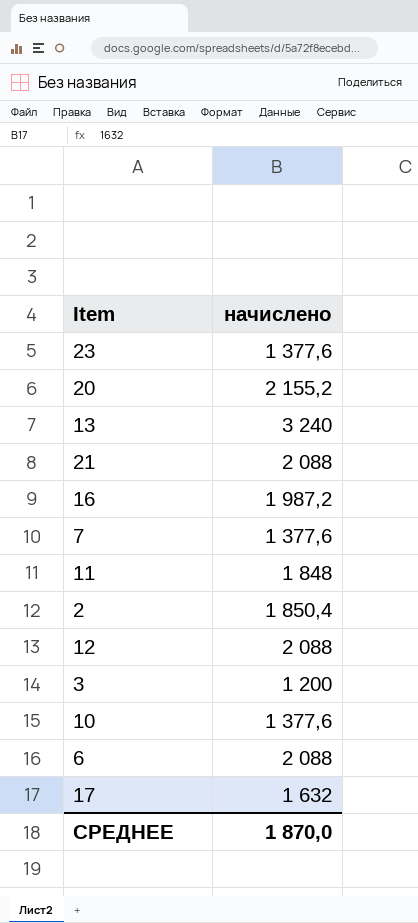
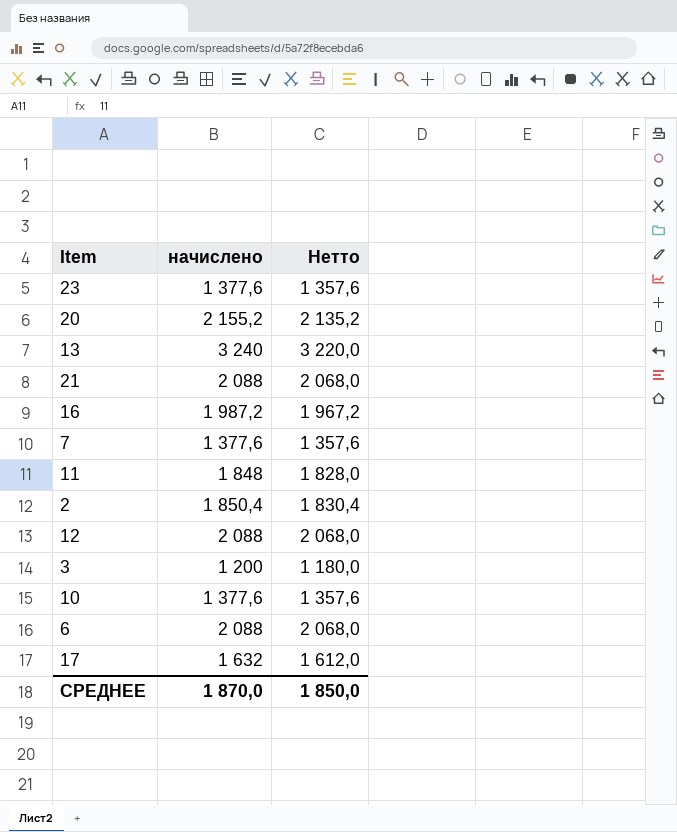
column Нетто | formula: none -> [начислено] - 20

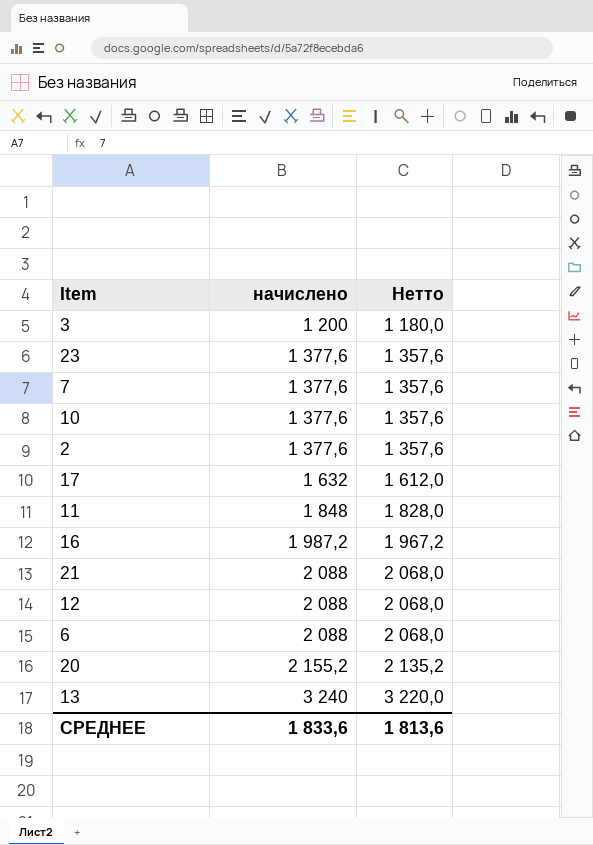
row order: none -> начислено ascending
2 | начислено: 1 850,4 -> 1 377,6
2 | Нетто: 1 830,4 -> 1 357,6
СРЕДНЕЕ | начислено: 1 870,0 -> 1 833,6
СРЕДНЕЕ | Нетто: 1 850,0 -> 1 813,6

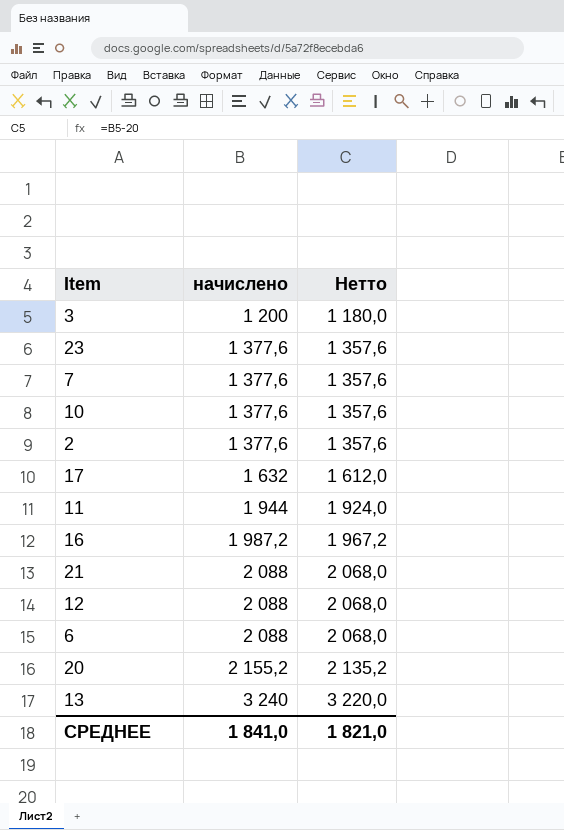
11 | начислено: 1 848 -> 1 944
11 | Нетто: 1 828,0 -> 1 924,0
СРЕДНЕЕ | начислено: 1 833,6 -> 1 841,0
СРЕДНЕЕ | Нетто: 1 813,6 -> 1 821,0

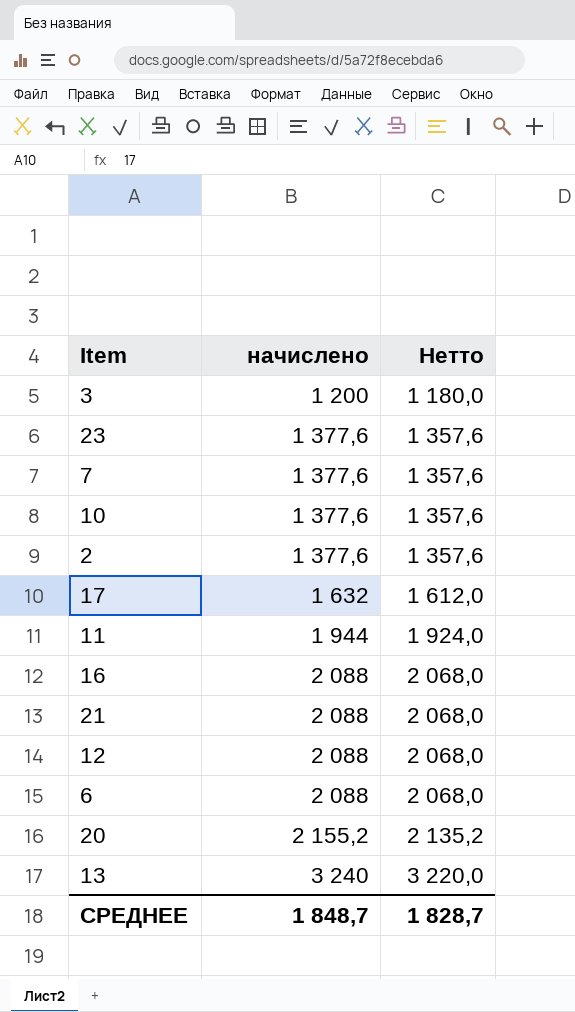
16 | начислено: 1 987,2 -> 2 088
16 | Нетто: 1 967,2 -> 2 068,0
СРЕДНЕЕ | начислено: 1 841,0 -> 1 848,7
СРЕДНЕЕ | Нетто: 1 821,0 -> 1 828,7

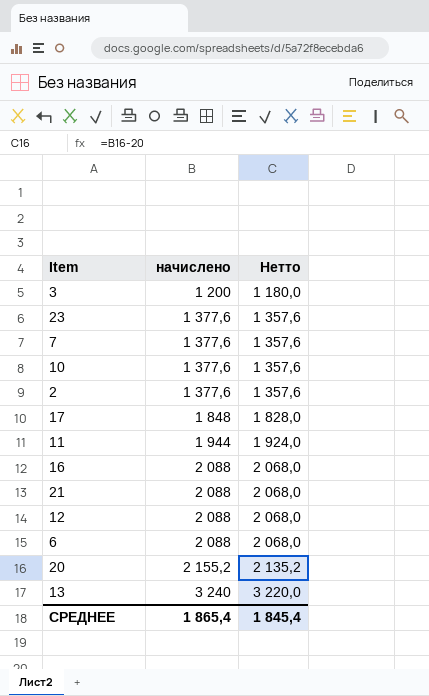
17 | начислено: 1 632 -> 1 848
17 | Нетто: 1 612,0 -> 1 828,0
СРЕДНЕЕ | начислено: 1 848,7 -> 1 865,4
СРЕДНЕЕ | Нетто: 1 828,7 -> 1 845,4

